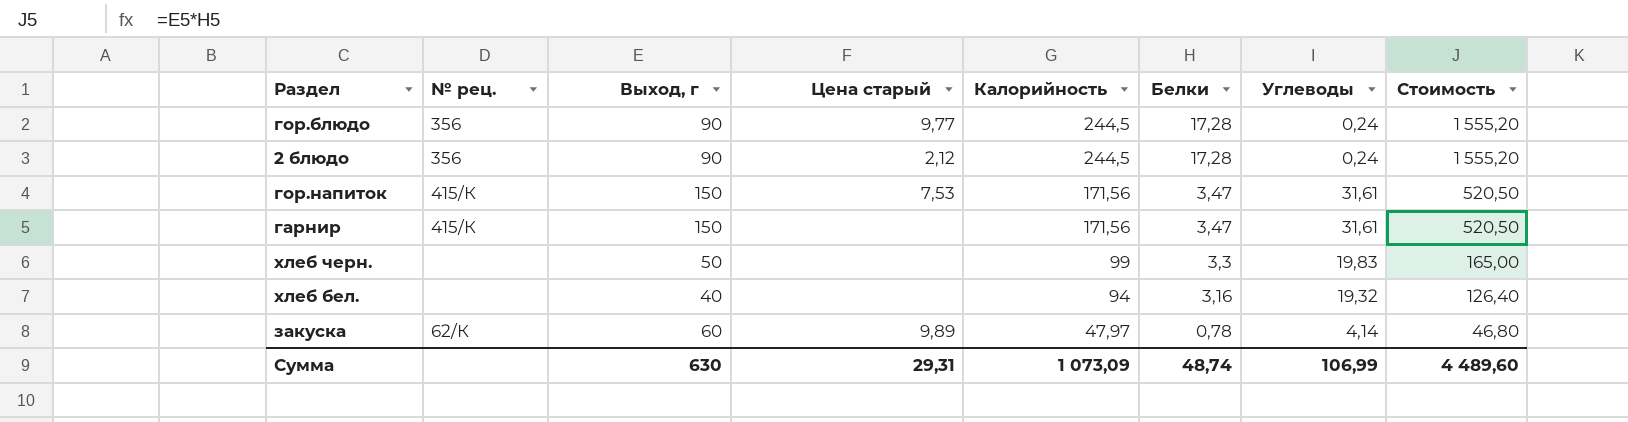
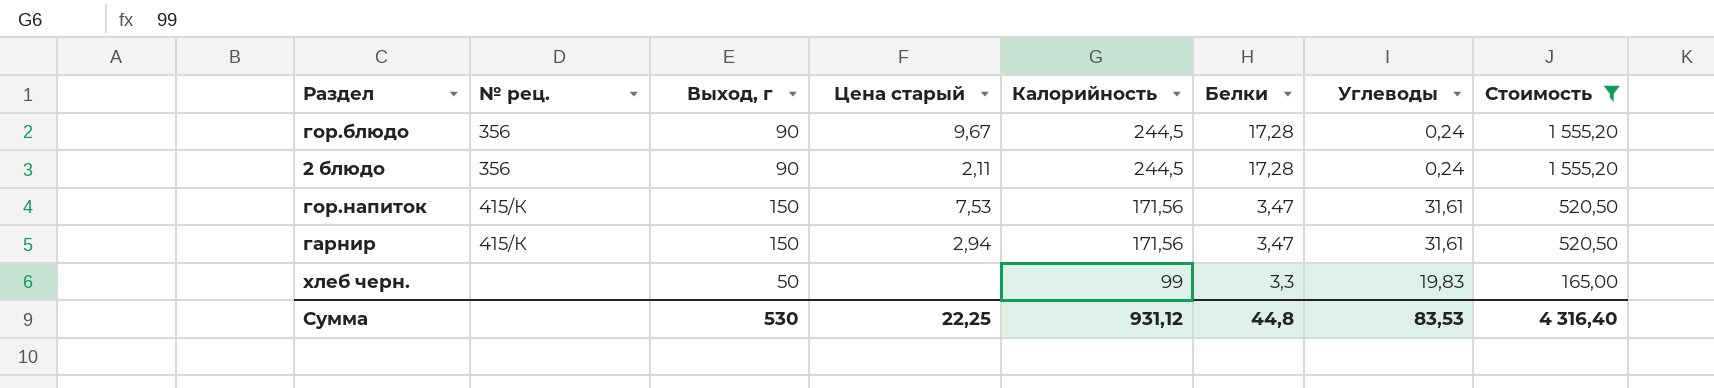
filter: none -> Стоимость >= 165,00
гор.блюдо | Цена старый: 9,77 -> 9,67
2 блюдо | Цена старый: 2,12 -> 2,11
гарнир | Цена старый: none -> 2,94
Сумма | Выход, г: 630 -> 530
Сумма | Цена старый: 29,31 -> 22,25
Сумма | Калорийность: 1 073,09 -> 931,12
Сумма | Белки: 48,74 -> 44,8
Сумма | Углеводы: 106,99 -> 83,53
Сумма | Стоимость: 4 489,60 -> 4 316,40

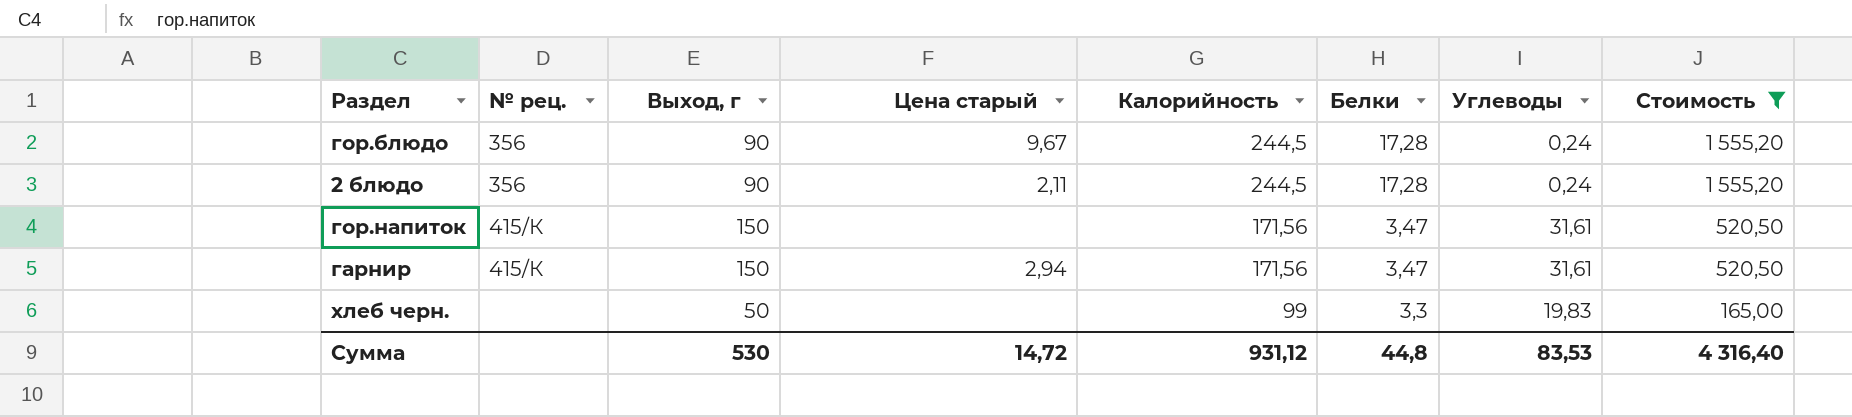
гор.напиток | Цена старый: 7,53 -> none
Сумма | Цена старый: 22,25 -> 14,72

